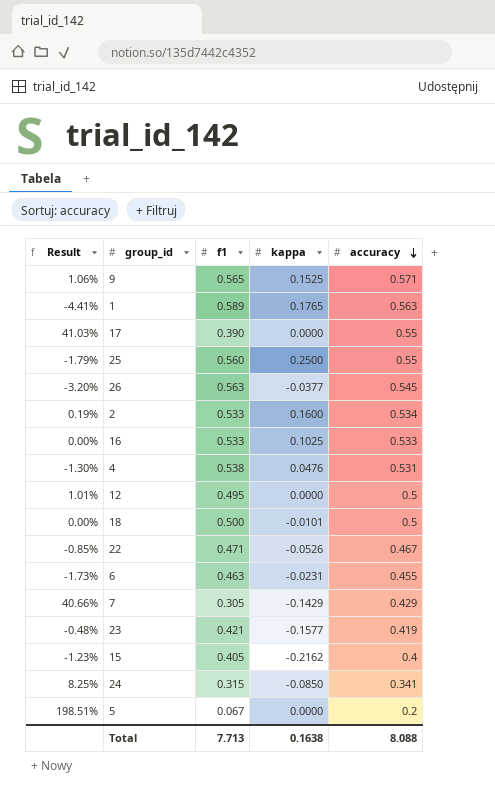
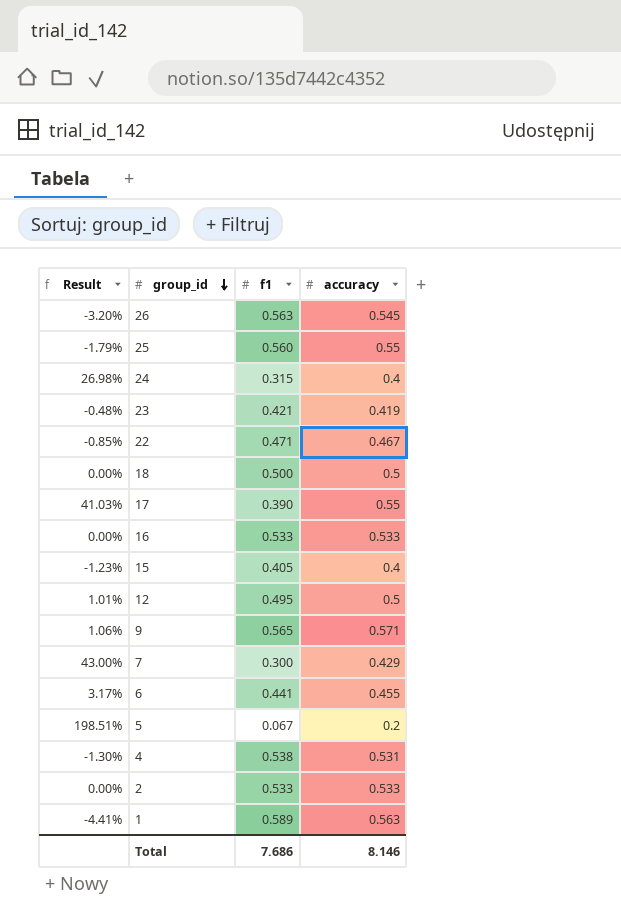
row order: accuracy descending -> group_id descending
column kappa | position: 4 -> none
24 | Result: 8.25% -> 26.98%
24 | accuracy: 0.341 -> 0.4
7 | Result: 40.66% -> 43.00%
7 | f1: 0.305 -> 0.300
6 | Result: -1.73% -> 3.17%
6 | f1: 0.463 -> 0.441
2 | Result: 0.19% -> 0.00%
2 | accuracy: 0.534 -> 0.533
Total | f1: 7.713 -> 7.686
Total | accuracy: 8.088 -> 8.146

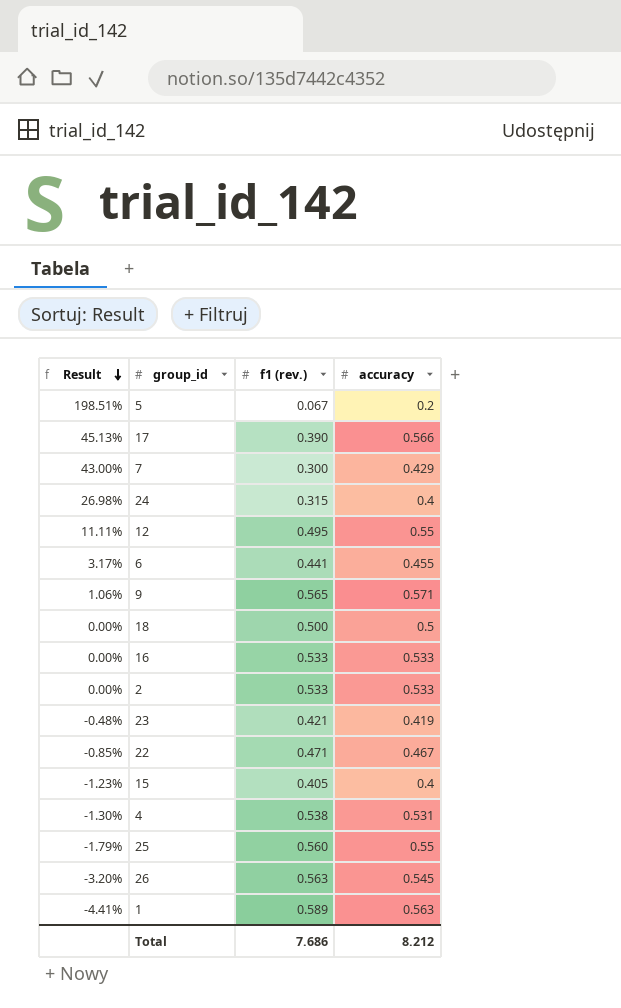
row order: group_id descending -> Result descending
column name: f1 -> f1 (rev.)
17 | Result: 41.03% -> 45.13%
17 | accuracy: 0.55 -> 0.566
12 | Result: 1.01% -> 11.11%
12 | accuracy: 0.5 -> 0.55
Total | accuracy: 8.146 -> 8.212

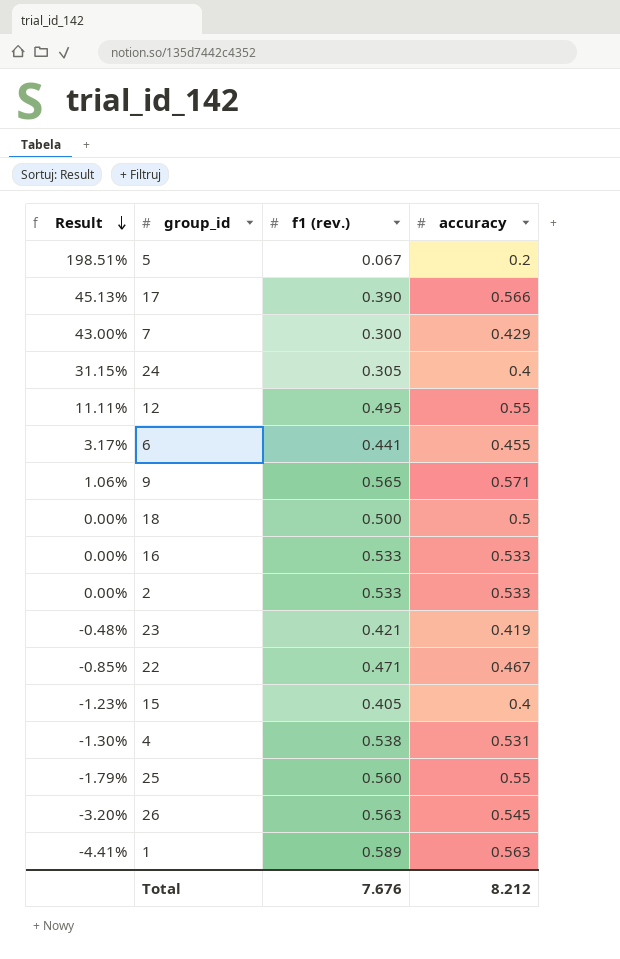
24 | Result: 26.98% -> 31.15%
24 | f1 (rev.): 0.315 -> 0.305
Total | f1 (rev.): 7.686 -> 7.676

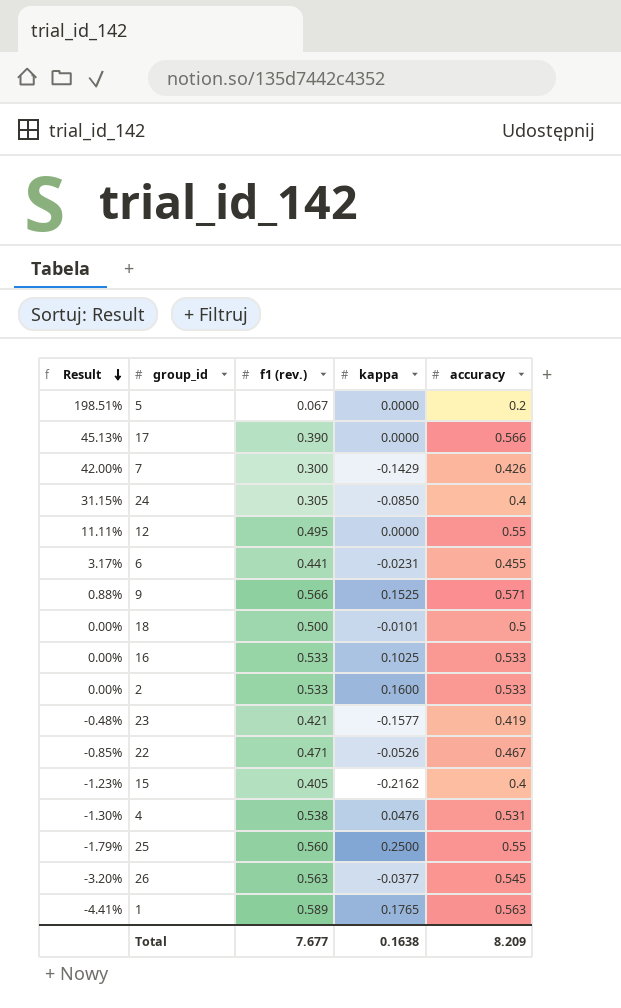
column kappa | position: none -> 4
7 | Result: 43.00% -> 42.00%
7 | accuracy: 0.429 -> 0.426
9 | Result: 1.06% -> 0.88%
9 | f1 (rev.): 0.565 -> 0.566
Total | f1 (rev.): 7.676 -> 7.677
Total | accuracy: 8.212 -> 8.209

